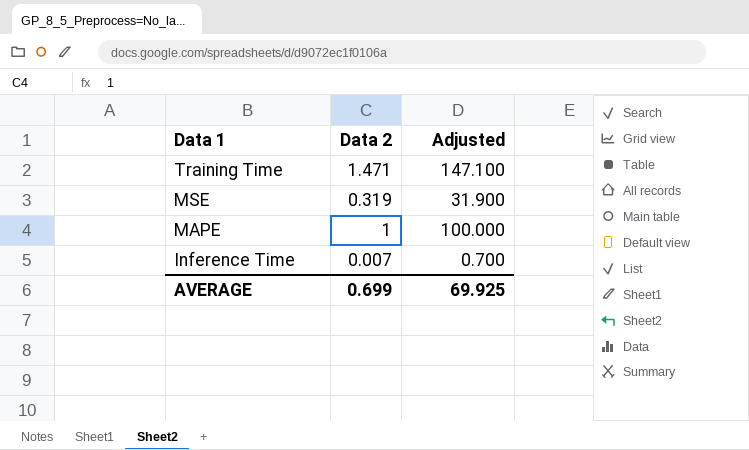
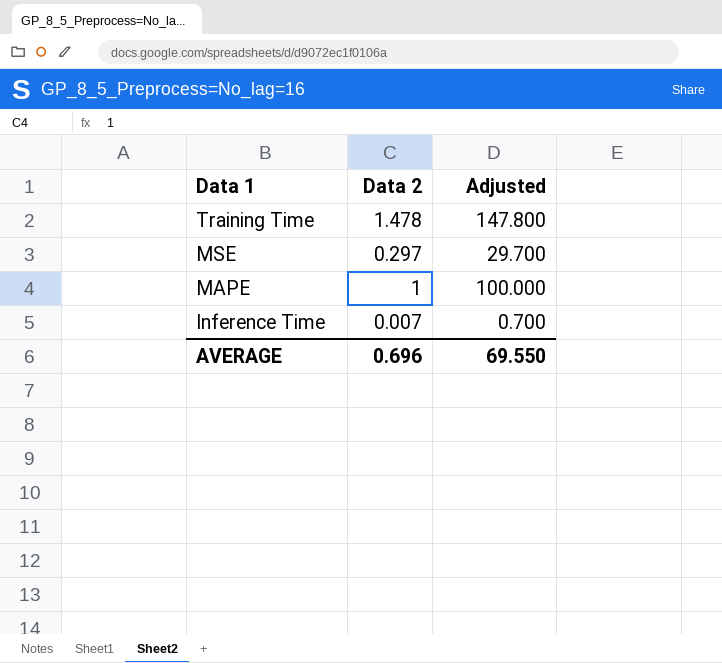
Training Time | Data 2: 1.471 -> 1.478
Training Time | Adjusted: 147.100 -> 147.800
MSE | Data 2: 0.319 -> 0.297
MSE | Adjusted: 31.900 -> 29.700
AVERAGE | Data 2: 0.699 -> 0.696
AVERAGE | Adjusted: 69.925 -> 69.550

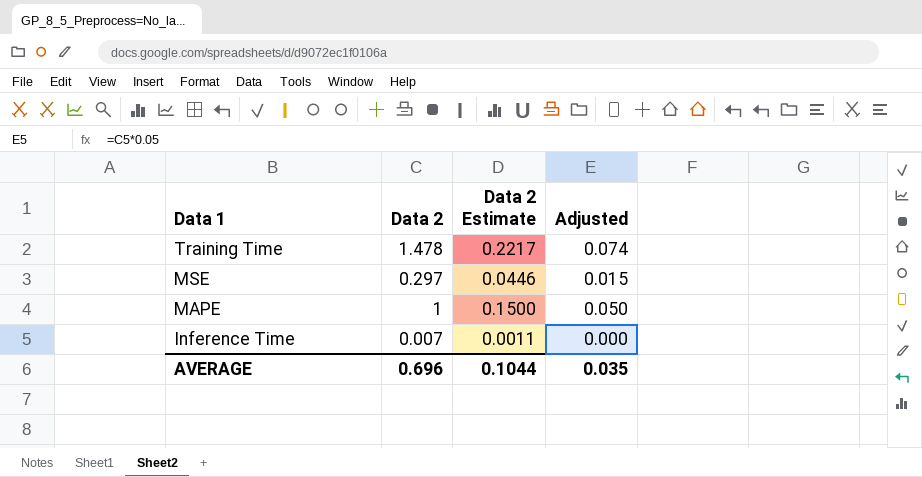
column Data 2 Estimate | formula: none -> [Data 2] * 0.15
column Adjusted | formula: [Data 2] * 100 -> [Data 2] * 0.05
AVERAGE | Adjusted: 69.550 -> 0.035

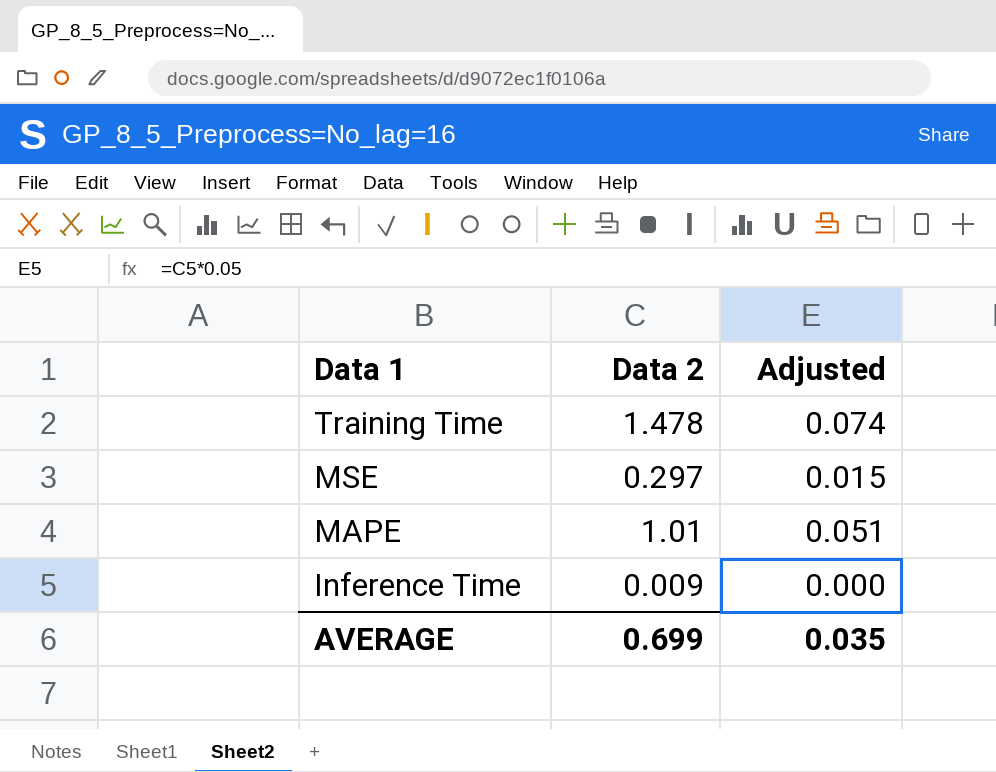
column Data 2 Estimate | formula: [Data 2] * 0.15 -> none
MAPE | Data 2: 1 -> 1.01
MAPE | Adjusted: 0.050 -> 0.051
Inference Time | Data 2: 0.007 -> 0.009
AVERAGE | Data 2: 0.696 -> 0.699

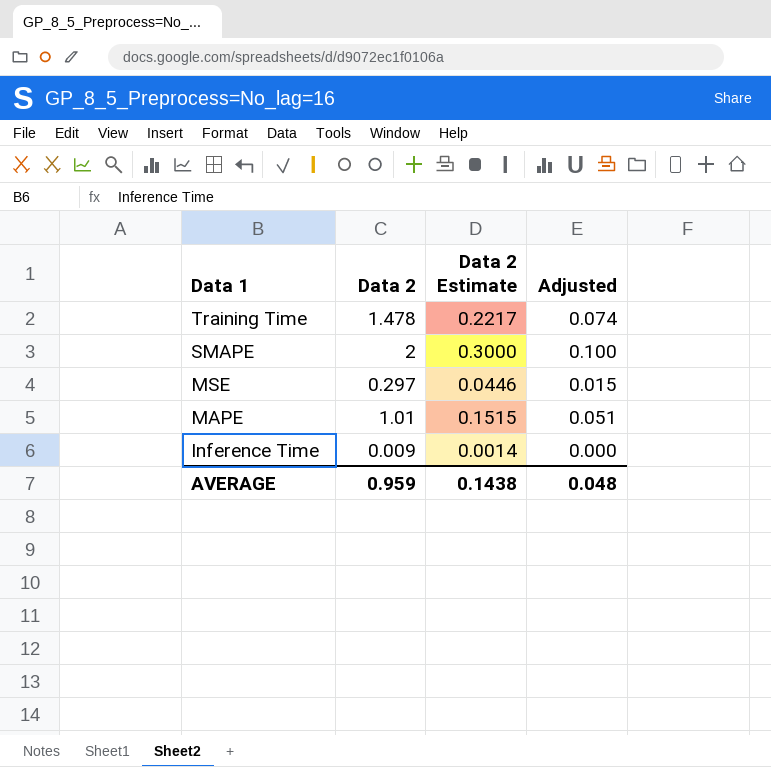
column Data 2 Estimate | formula: none -> [Data 2] * 0.15
row SMAPE: none -> 2 | 0.3000 | 0.100
AVERAGE | Data 2: 0.699 -> 0.959
AVERAGE | Adjusted: 0.035 -> 0.048

